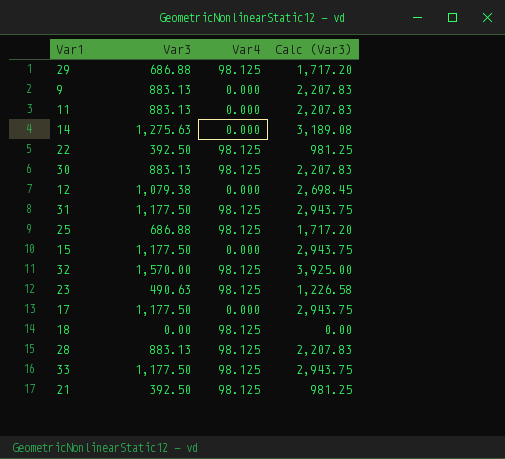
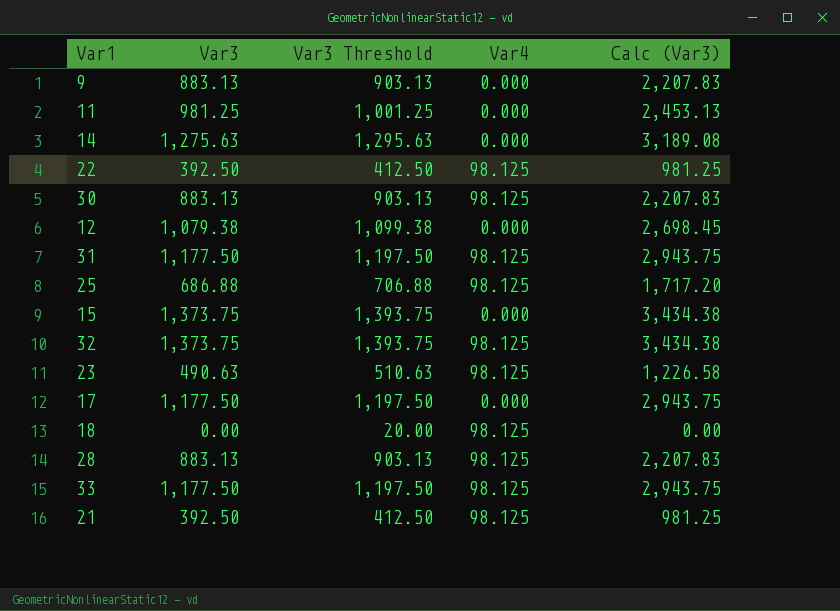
column Var3 Threshold | formula: none -> [Var3] + 20
row 29: 686.88 | 98.125 | 1,717.20 -> none
11 | Var3: 883.13 -> 981.25
11 | Calc (Var3): 2,207.83 -> 2,453.13
15 | Var3: 1,177.50 -> 1,373.75
15 | Calc (Var3): 2,943.75 -> 3,434.38
32 | Var3: 1,570.00 -> 1,373.75
32 | Calc (Var3): 3,925.00 -> 3,434.38

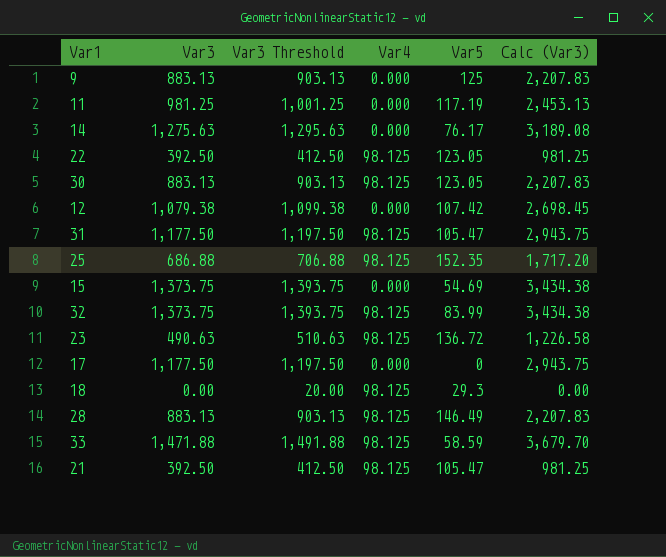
column Var5 | position: none -> 5
33 | Var3: 1,177.50 -> 1,471.88
33 | Var3 Threshold: 1,197.50 -> 1,491.88
33 | Calc (Var3): 2,943.75 -> 3,679.70

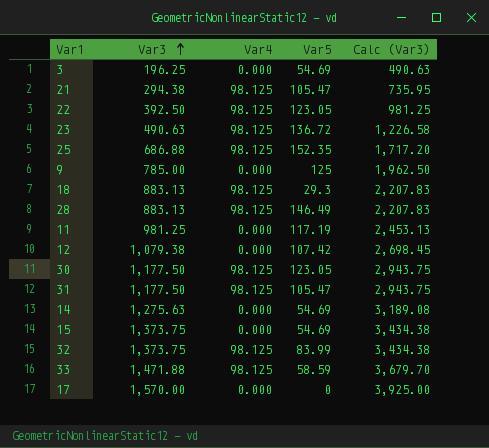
row order: none -> Var3 ascending
column Var3 Threshold | formula: [Var3] + 20 -> none
row 3: none -> 196.25 | 0.000 | 54.69 | 490.63
21 | Var3: 392.50 -> 294.38
21 | Calc (Var3): 981.25 -> 735.95
9 | Var3: 883.13 -> 785.00
9 | Calc (Var3): 2,207.83 -> 1,962.50
18 | Var3: 0.00 -> 883.13
18 | Calc (Var3): 0.00 -> 2,207.83
30 | Var3: 883.13 -> 1,177.50
30 | Calc (Var3): 2,207.83 -> 2,943.75
14 | Var5: 76.17 -> 54.69
17 | Var3: 1,177.50 -> 1,570.00
17 | Calc (Var3): 2,943.75 -> 3,925.00

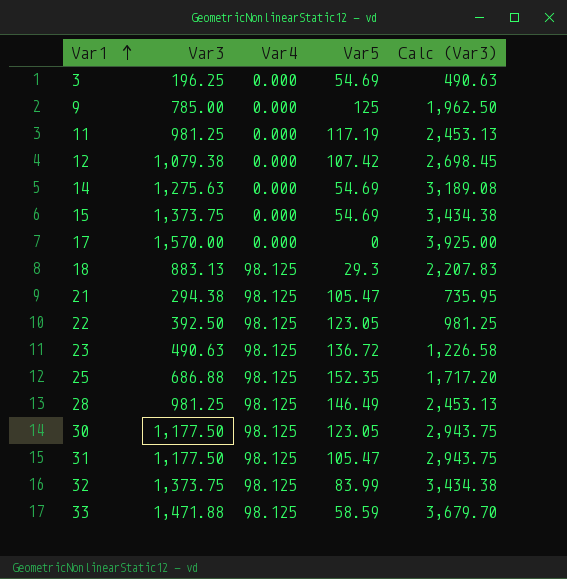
row order: Var3 ascending -> Var1 ascending
28 | Var3: 883.13 -> 981.25
28 | Calc (Var3): 2,207.83 -> 2,453.13

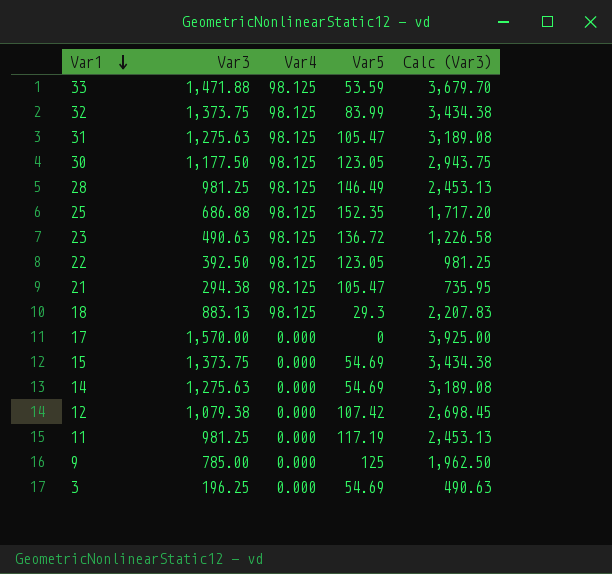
row order: Var1 ascending -> Var1 descending
33 | Var5: 58.59 -> 53.59
31 | Var3: 1,177.50 -> 1,275.63
31 | Calc (Var3): 2,943.75 -> 3,189.08

